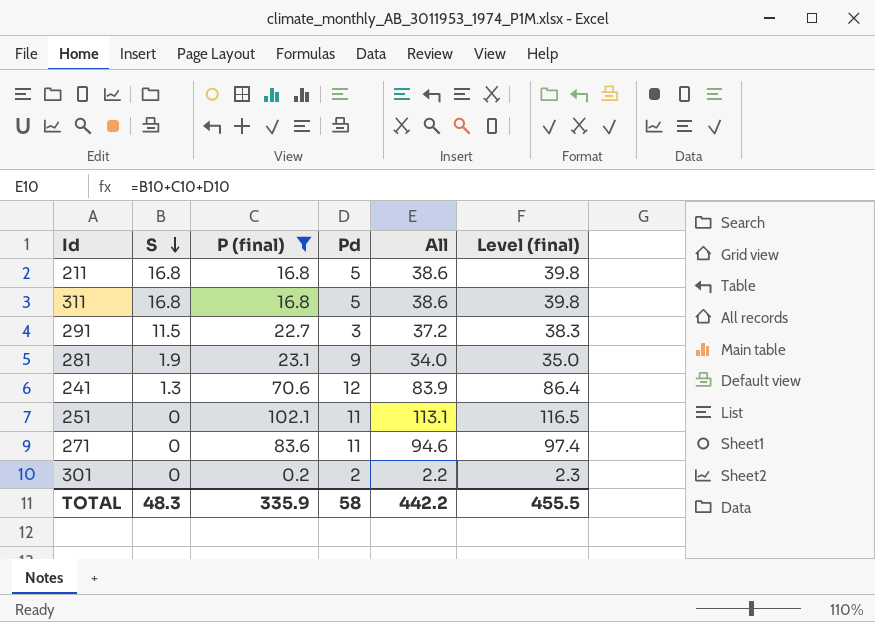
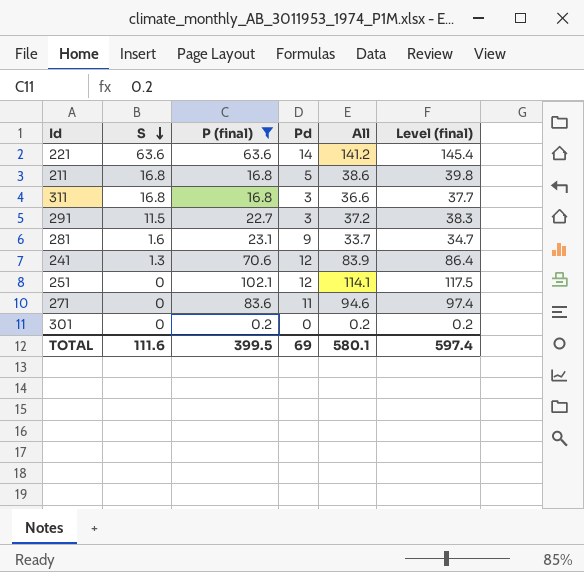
row 221: none -> 63.6 | 63.6 | 14 | 141.2 | 145.4
311 | Pd: 5 -> 3
311 | All: 38.6 -> 36.6
311 | Level (final): 39.8 -> 37.7
281 | S: 1.9 -> 1.6
281 | All: 34.0 -> 33.7
281 | Level (final): 35.0 -> 34.7
251 | Pd: 11 -> 12
251 | All: 113.1 -> 114.1
251 | Level (final): 116.5 -> 117.5
301 | Pd: 2 -> 0
301 | All: 2.2 -> 0.2
301 | Level (final): 2.3 -> 0.2
TOTAL | S: 48.3 -> 111.6
TOTAL | P (final): 335.9 -> 399.5
TOTAL | Pd: 58 -> 69
TOTAL | All: 442.2 -> 580.1
TOTAL | Level (final): 455.5 -> 597.4

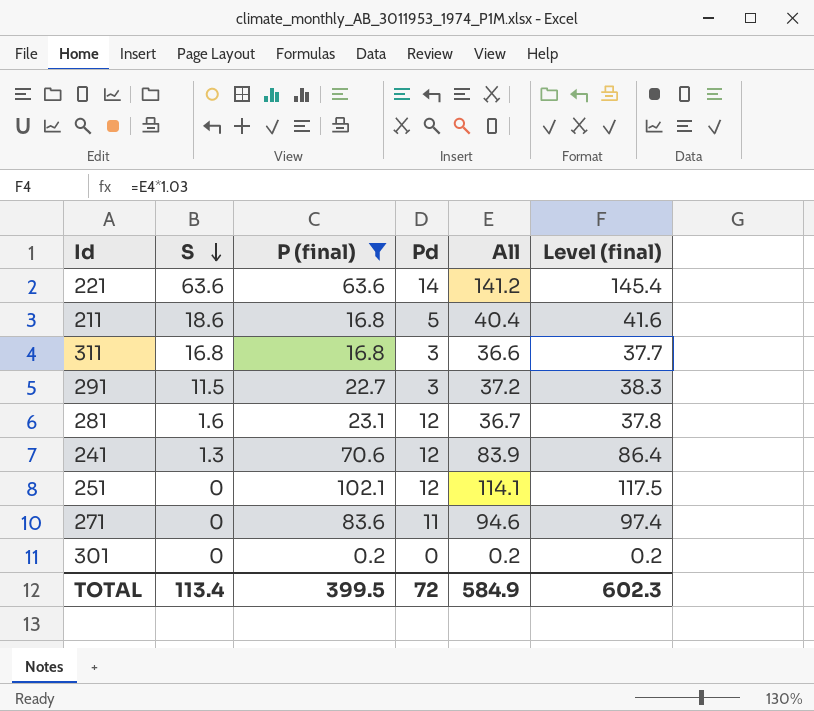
211 | S: 16.8 -> 18.6
211 | All: 38.6 -> 40.4
211 | Level (final): 39.8 -> 41.6
281 | Pd: 9 -> 12
281 | All: 33.7 -> 36.7
281 | Level (final): 34.7 -> 37.8
TOTAL | S: 111.6 -> 113.4
TOTAL | Pd: 69 -> 72
TOTAL | All: 580.1 -> 584.9
TOTAL | Level (final): 597.4 -> 602.3

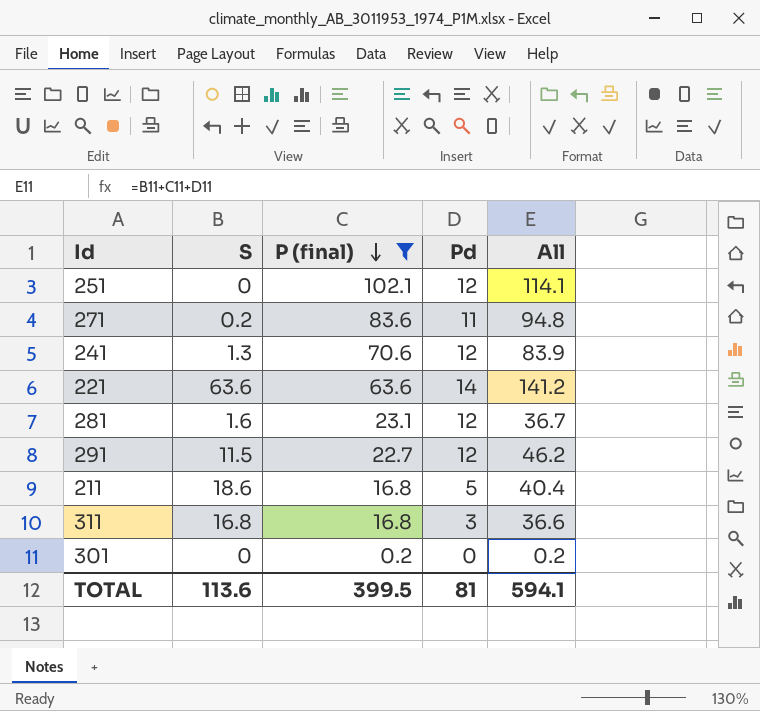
row order: S descending -> P (final) descending
column Level (final) | formula: [All] * 1.03 -> none
271 | S: 0 -> 0.2
271 | All: 94.6 -> 94.8
291 | Pd: 3 -> 12
291 | All: 37.2 -> 46.2
TOTAL | S: 113.4 -> 113.6
TOTAL | Pd: 72 -> 81
TOTAL | All: 584.9 -> 594.1

